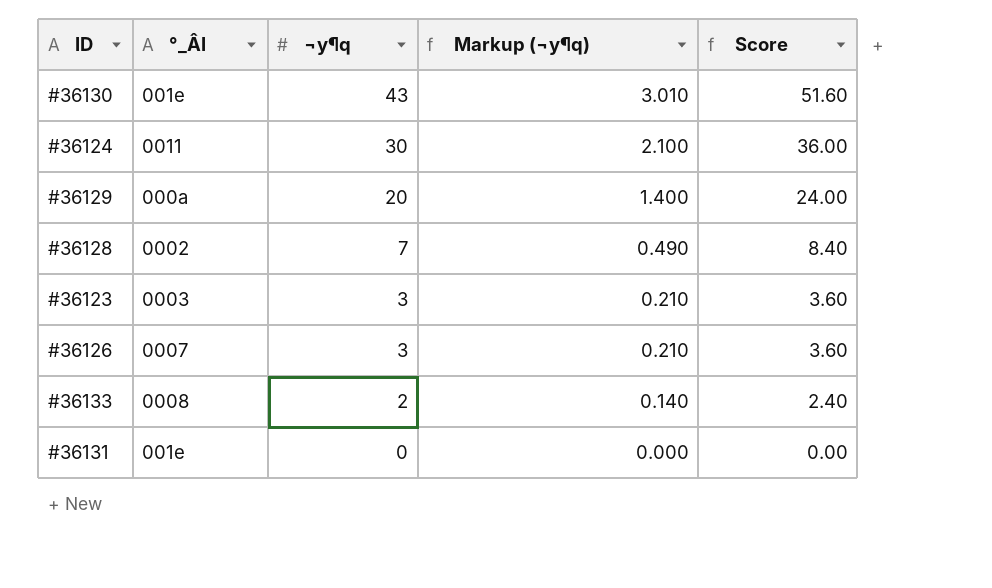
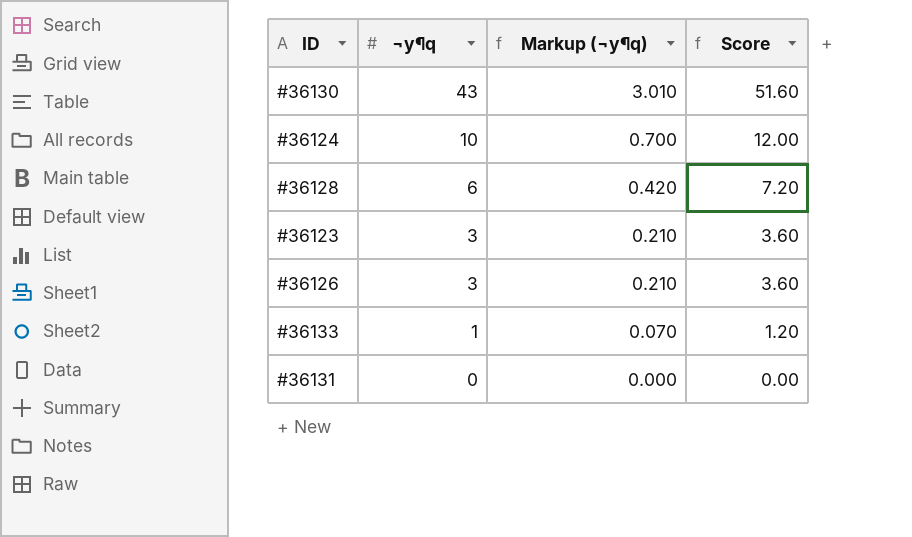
column °_ÂI | position: 2 -> none
row #36129: 000a | 20 | 1.400 | 24.00 -> none
#36124 | ¬y¶q: 30 -> 10
#36124 | Markup (¬y¶q): 2.100 -> 0.700
#36124 | Score: 36.00 -> 12.00
#36128 | ¬y¶q: 7 -> 6
#36128 | Markup (¬y¶q): 0.490 -> 0.420
#36128 | Score: 8.40 -> 7.20
#36133 | ¬y¶q: 2 -> 1
#36133 | Markup (¬y¶q): 0.140 -> 0.070
#36133 | Score: 2.40 -> 1.20

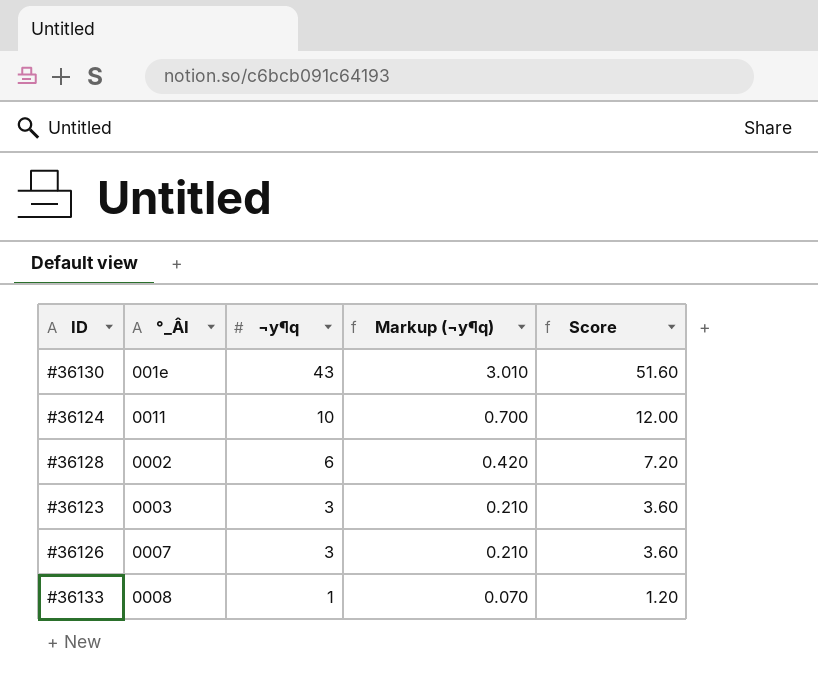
column °_ÂI | position: none -> 2
row #36131: 0 | 0.000 | 0.00 -> none

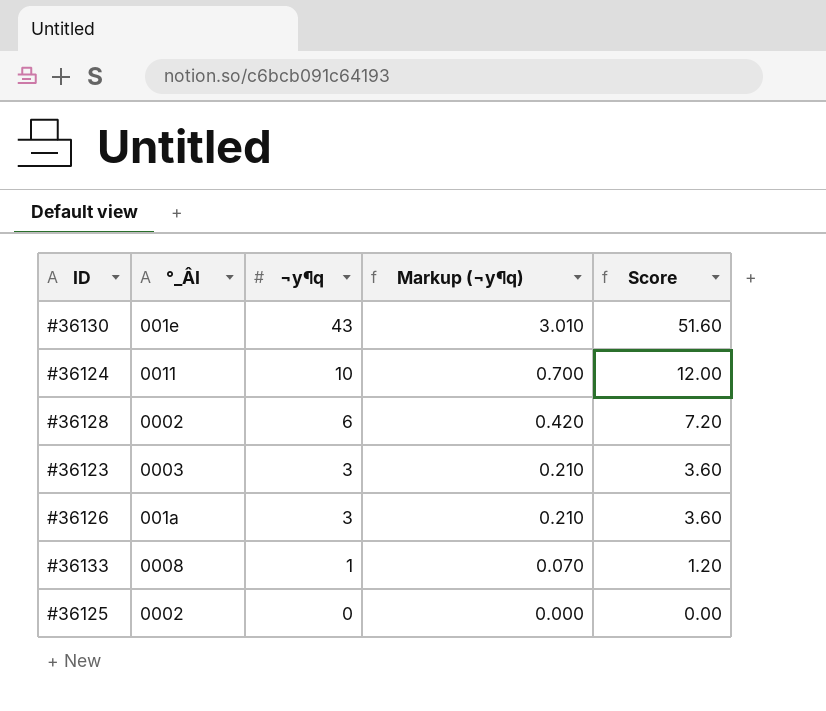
#36126 | °_ÂI: 0007 -> 001a
row #36125: none -> 0002 | 0 | 0.000 | 0.00

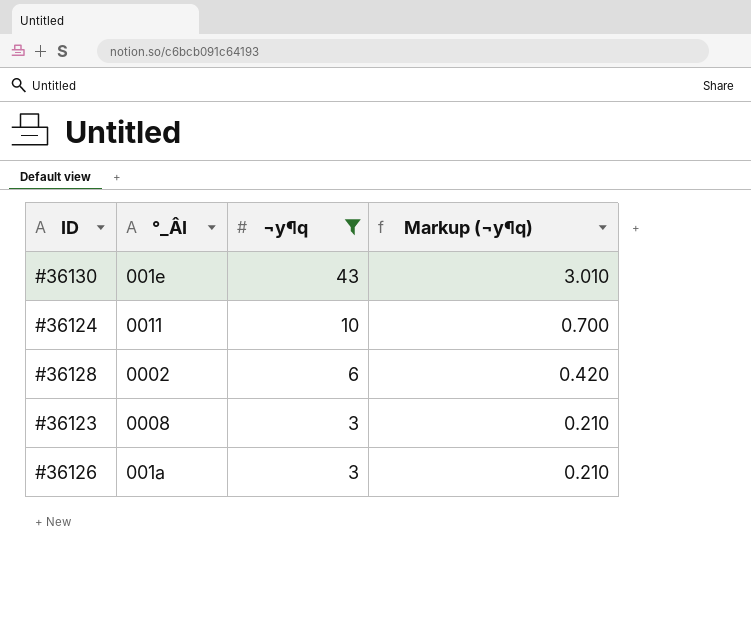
filter: none -> ¬y¶q >= 3
column Score | formula: [¬y¶q] * 1.2 -> none
#36123 | °_ÂI: 0003 -> 0008

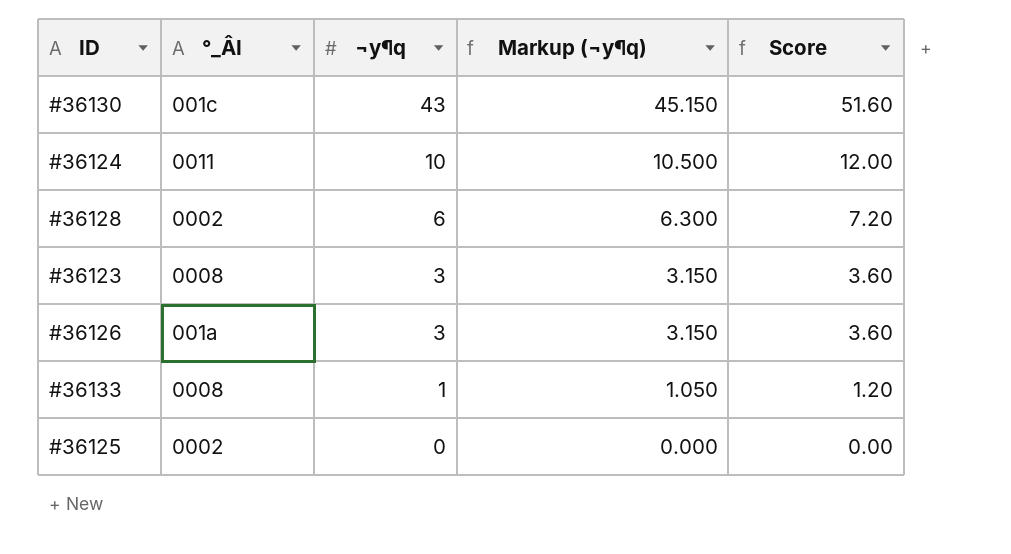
filter: ¬y¶q >= 3 -> none
column Markup (¬y¶q) | formula: [¬y¶q] * 0.07 -> [¬y¶q] * 1.05
column Score | formula: none -> [¬y¶q] * 1.2
#36130 | °_ÂI: 001e -> 001c

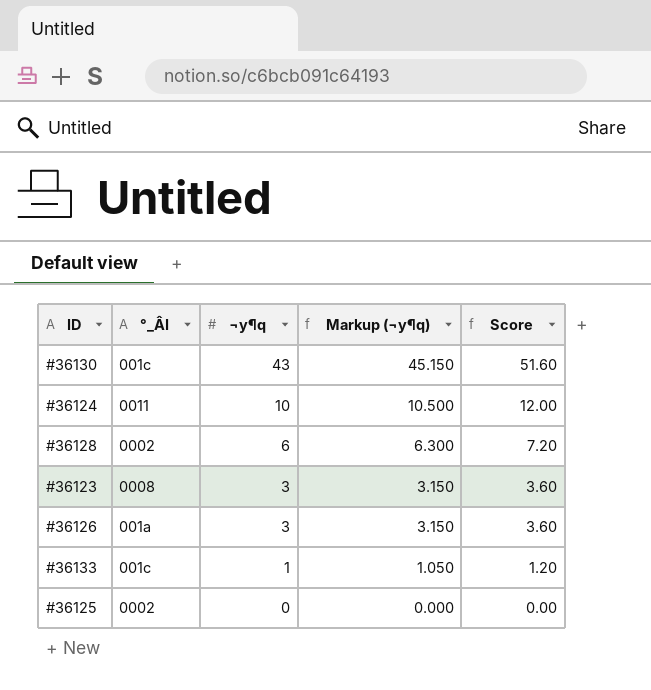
#36133 | °_ÂI: 0008 -> 001c

